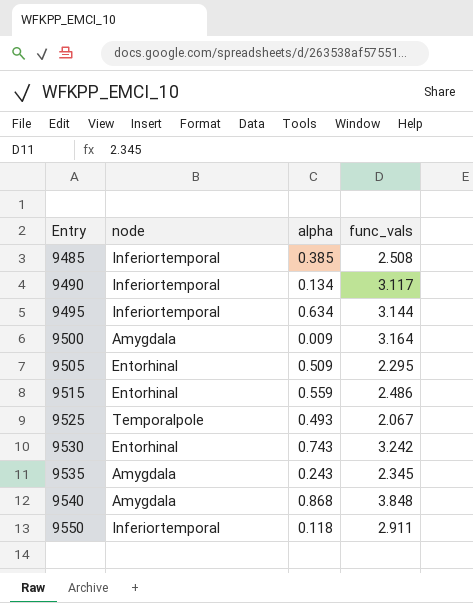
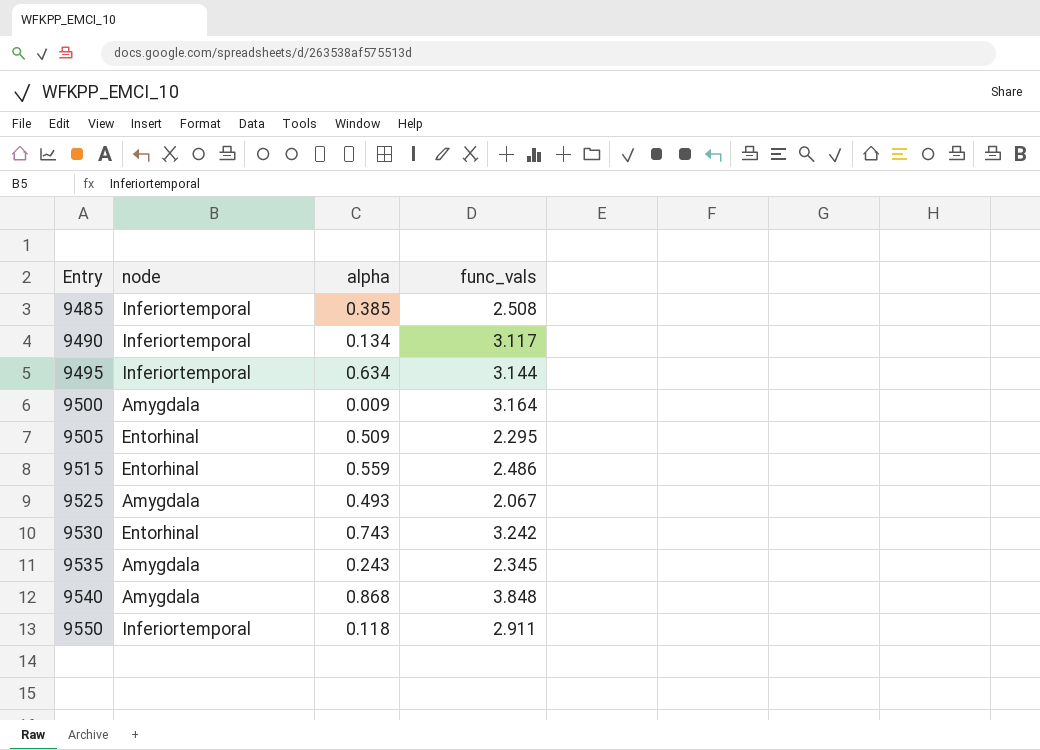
9525 | node: Temporalpole -> Amygdala

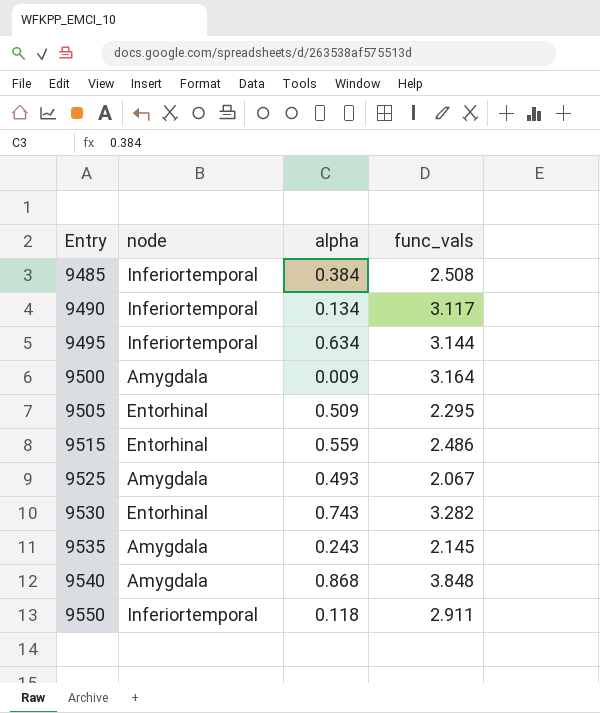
9485 | alpha: 0.385 -> 0.384
9530 | func_vals: 3.242 -> 3.282
9535 | func_vals: 2.345 -> 2.145

